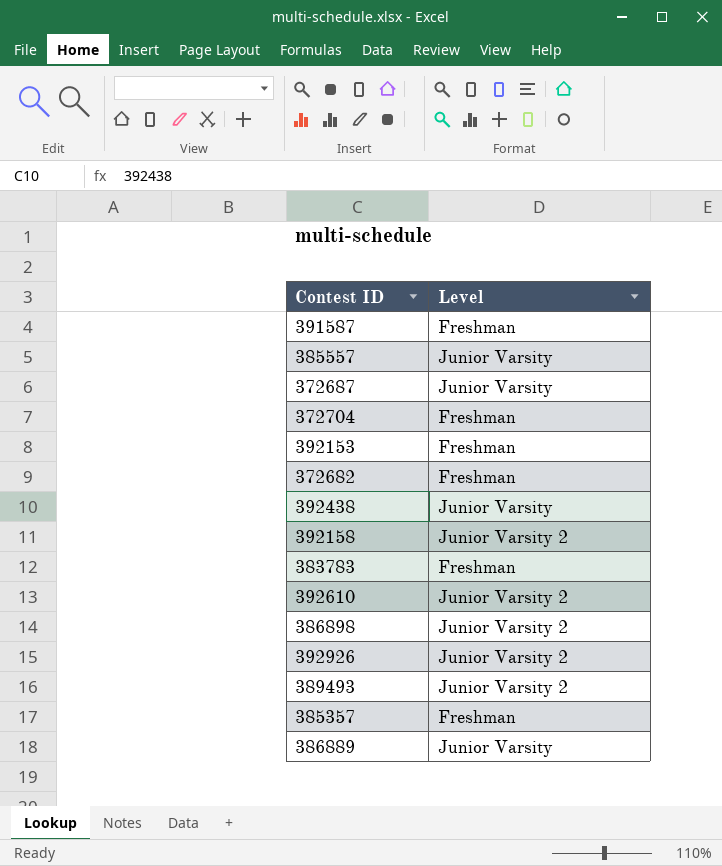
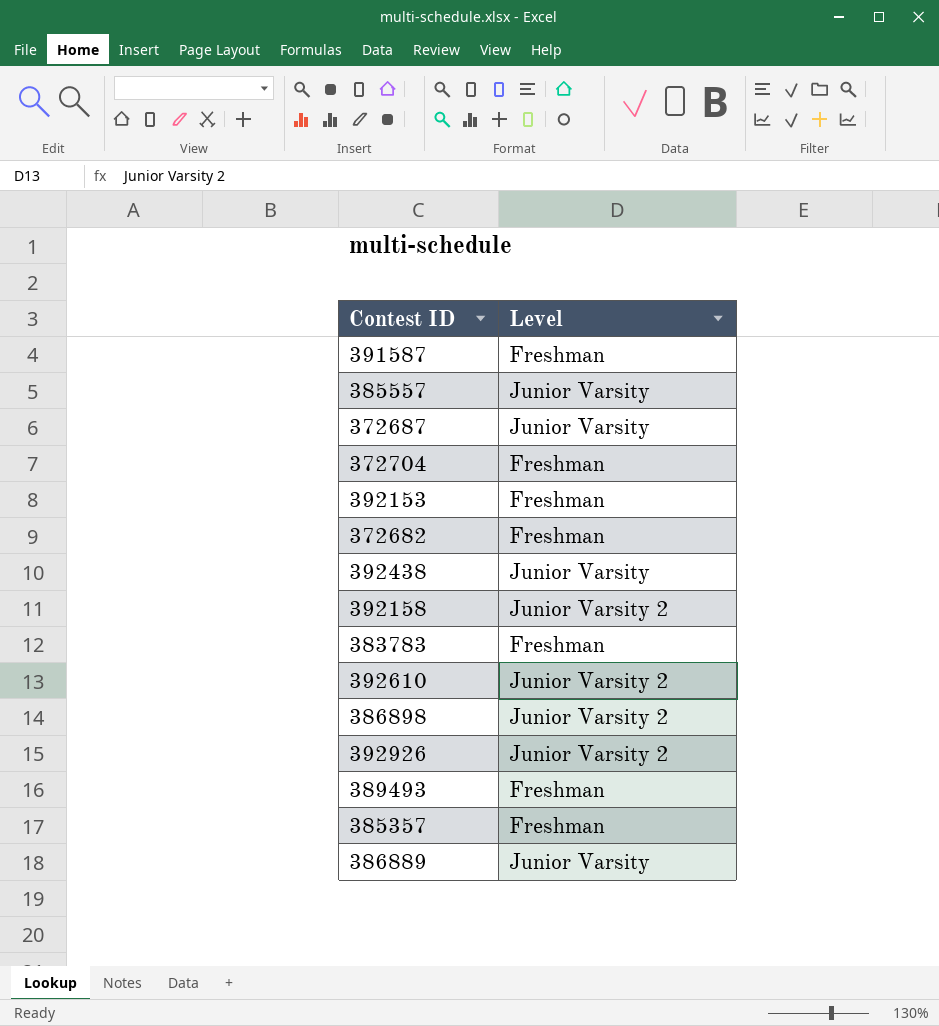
389493 | Level: Junior Varsity 2 -> Freshman

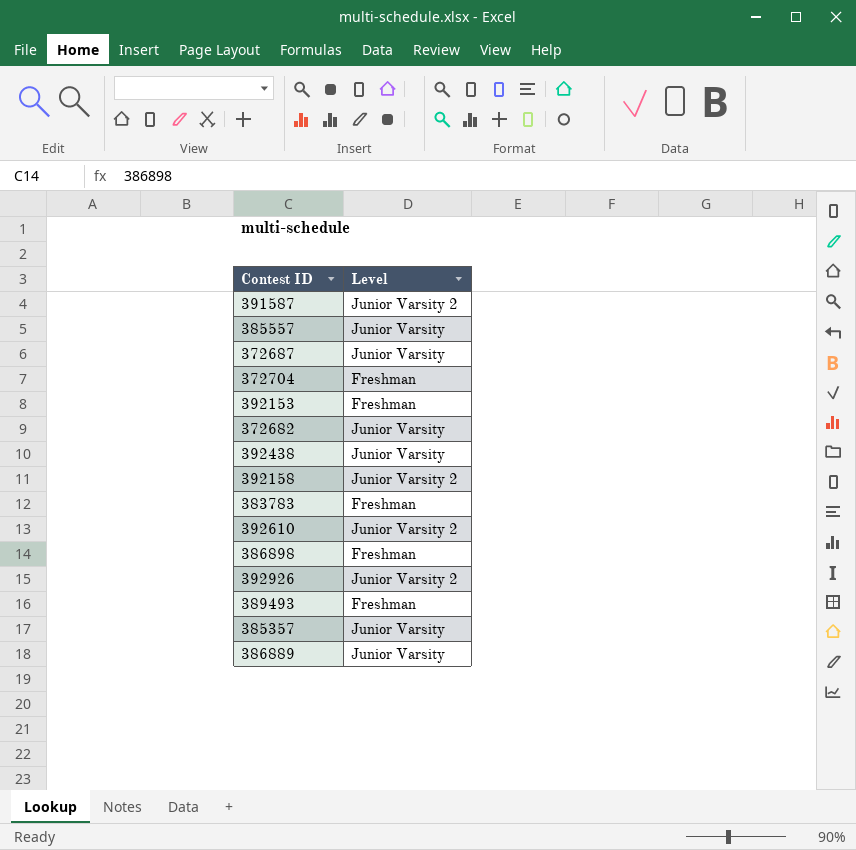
391587 | Level: Freshman -> Junior Varsity 2
372682 | Level: Freshman -> Junior Varsity
386898 | Level: Junior Varsity 2 -> Freshman
385357 | Level: Freshman -> Junior Varsity

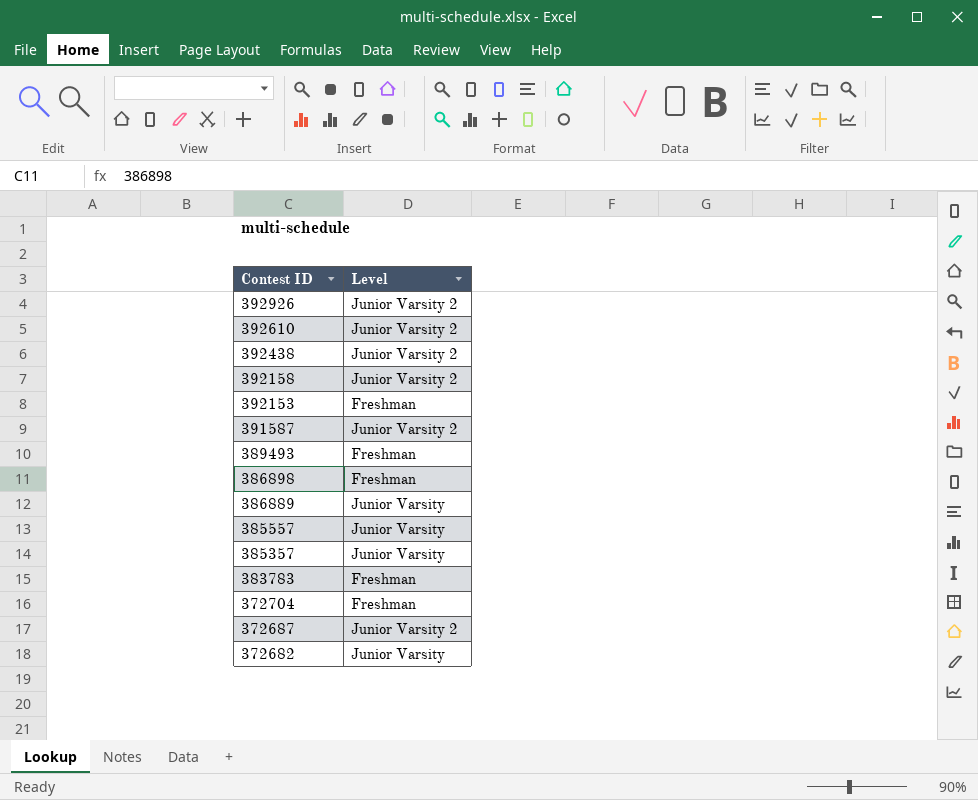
row order: none -> Contest ID descending
392438 | Level: Junior Varsity -> Junior Varsity 2
372687 | Level: Junior Varsity -> Junior Varsity 2

